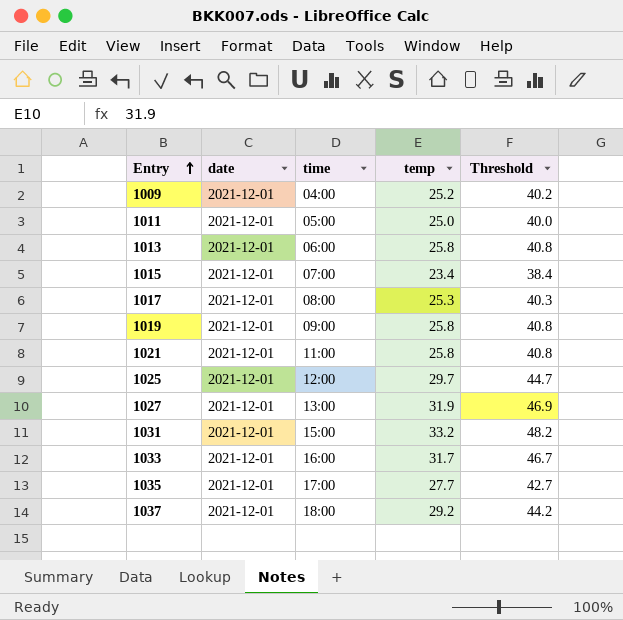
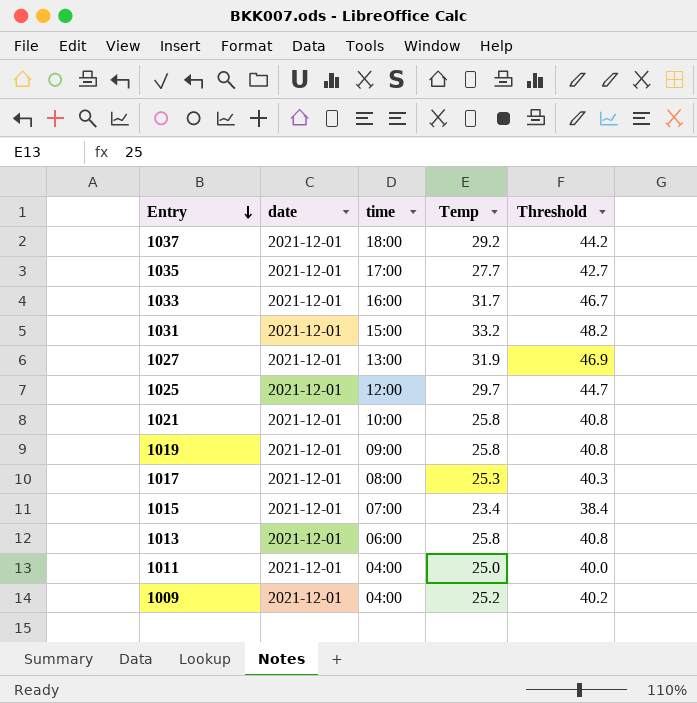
row order: Entry ascending -> Entry descending
column name: temp -> Temp
1021 | time: 11:00 -> 10:00
1011 | time: 05:00 -> 04:00

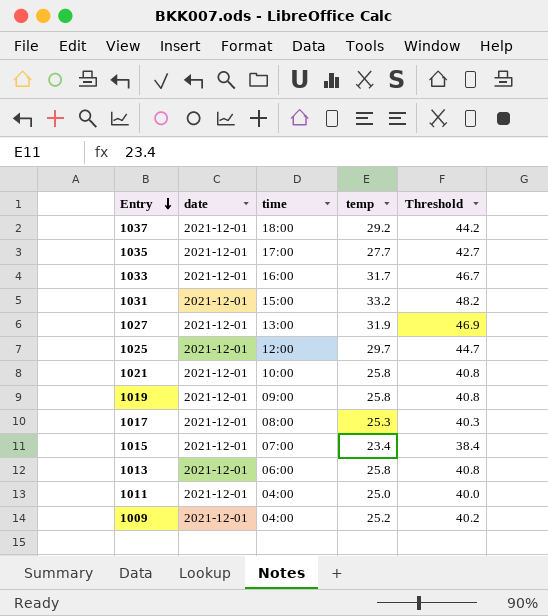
column name: Temp -> temp

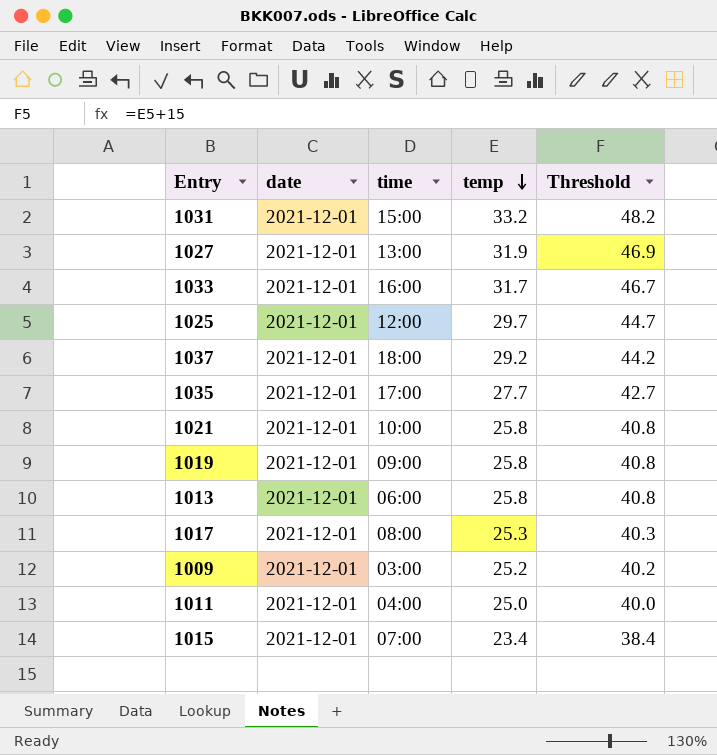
row order: Entry descending -> temp descending
1009 | time: 04:00 -> 03:00

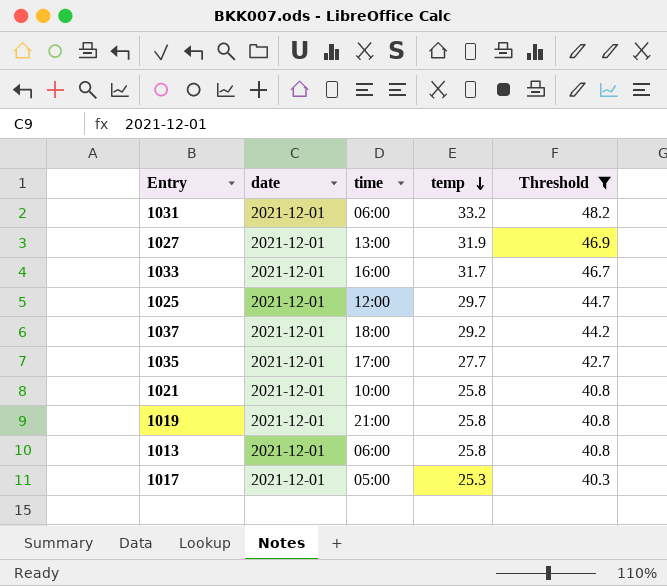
filter: none -> Threshold >= 40.3
1031 | time: 15:00 -> 06:00
1019 | time: 09:00 -> 21:00
1017 | time: 08:00 -> 05:00

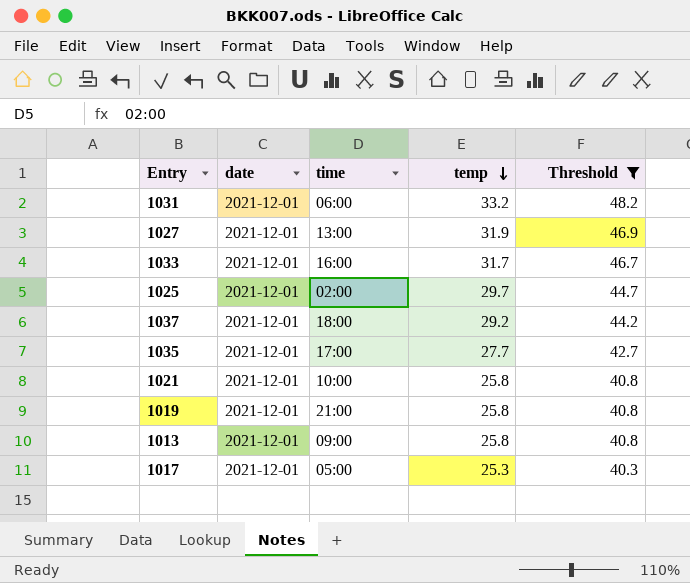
1025 | time: 12:00 -> 02:00
1013 | time: 06:00 -> 09:00

